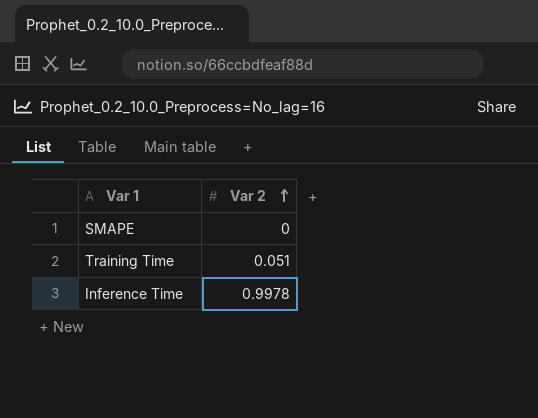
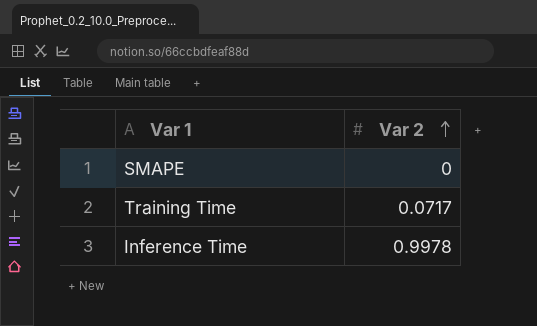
Training Time | Var 2: 0.051 -> 0.0717

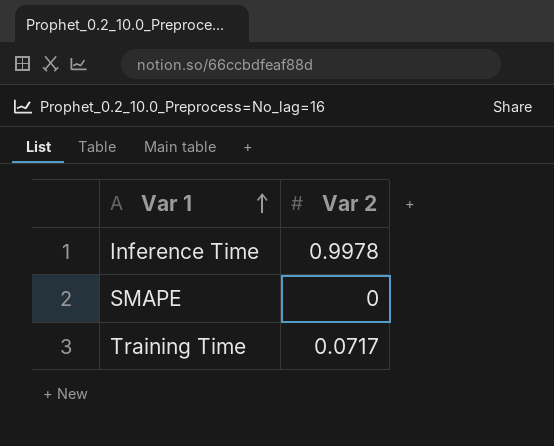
row order: Var 2 ascending -> Var 1 ascending

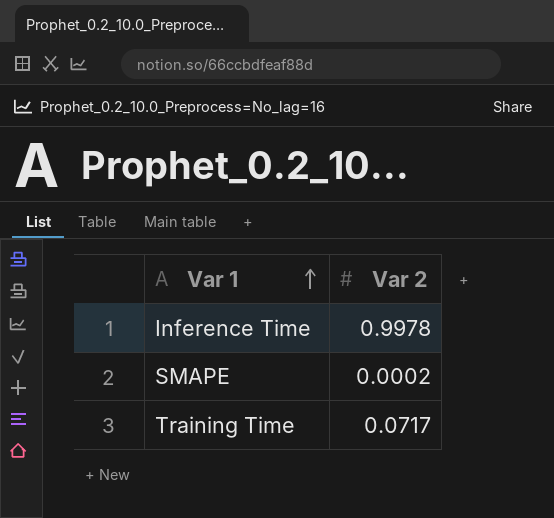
SMAPE | Var 2: 0 -> 0.0002

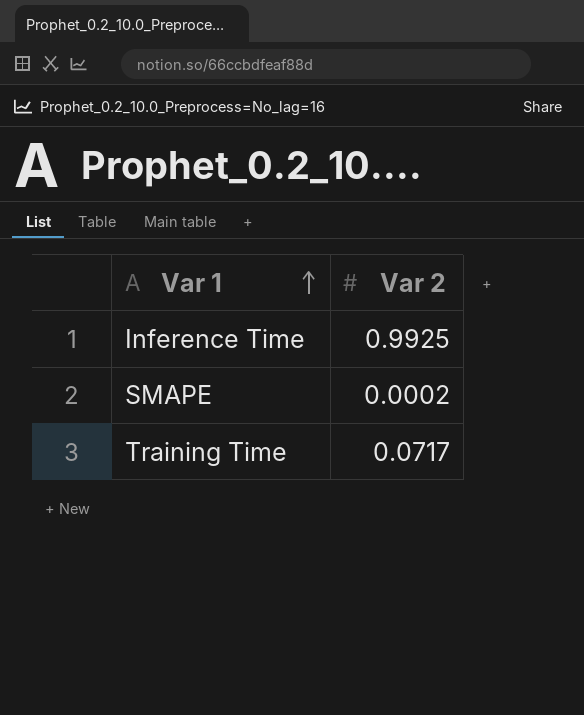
Inference Time | Var 2: 0.9978 -> 0.9925

